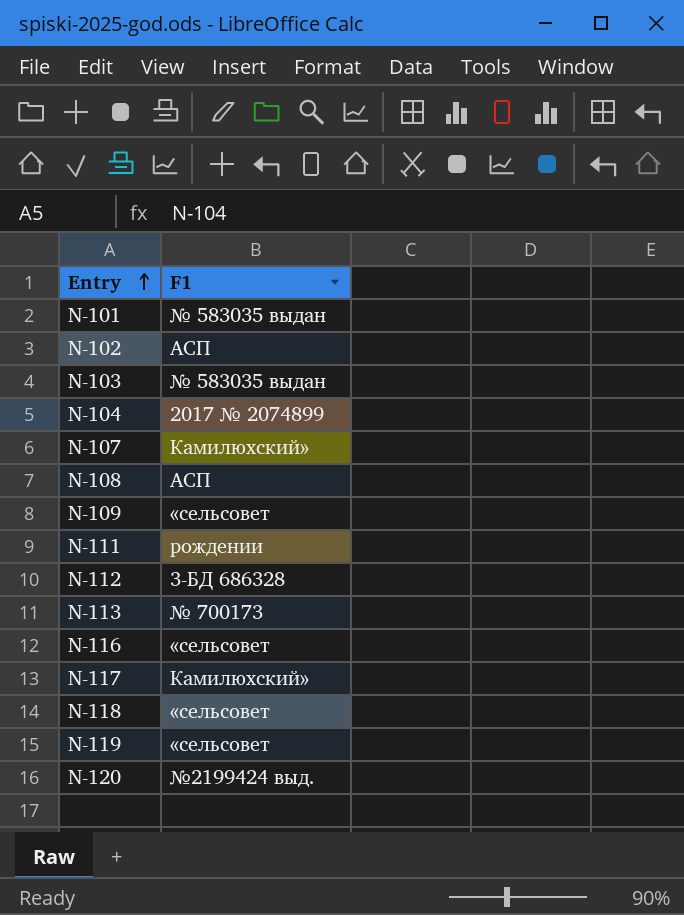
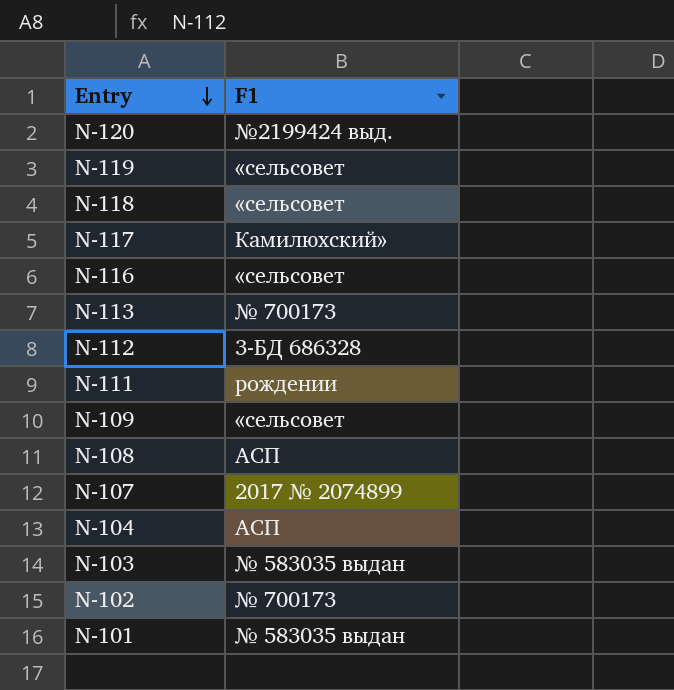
row order: Entry ascending -> Entry descending
N-107 | F1: Камилюхский» -> 2017 № 2074899
N-104 | F1: 2017 № 2074899 -> АСП
N-102 | F1: АСП -> № 700173

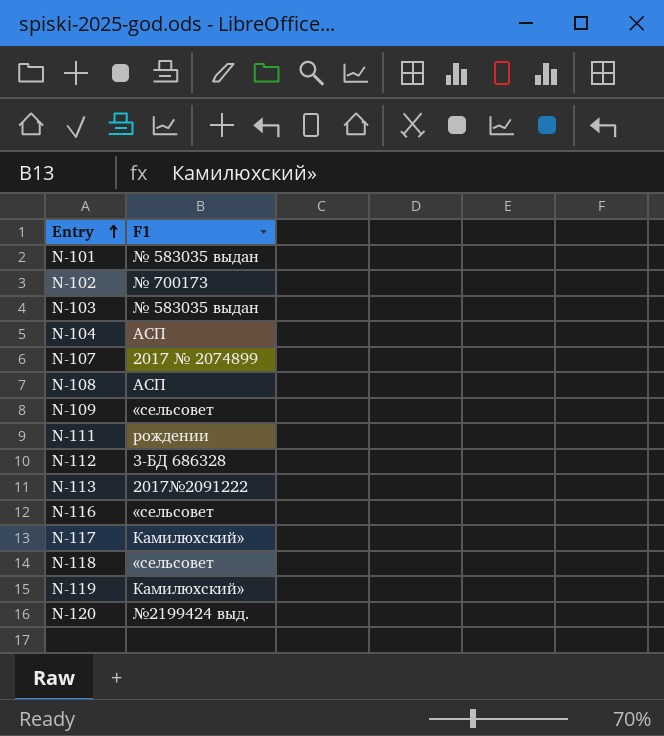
row order: Entry descending -> Entry ascending
N-113 | F1: № 700173 -> 2017№2091222
N-119 | F1: «сельсовет -> Камилюхский»

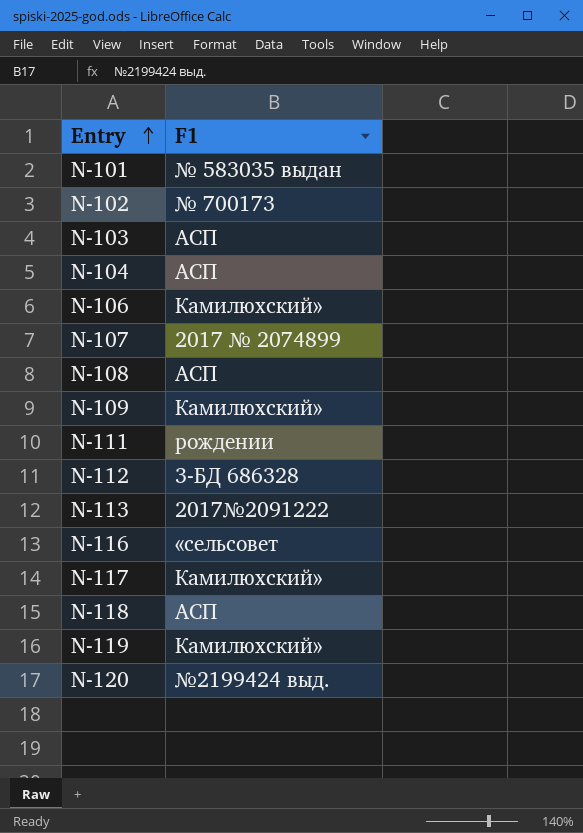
N-103 | F1: № 583035 выдан -> АСП
row N-106: none -> Камилюхский»
N-109 | F1: «сельсовет -> Камилюхский»
N-118 | F1: «сельсовет -> АСП

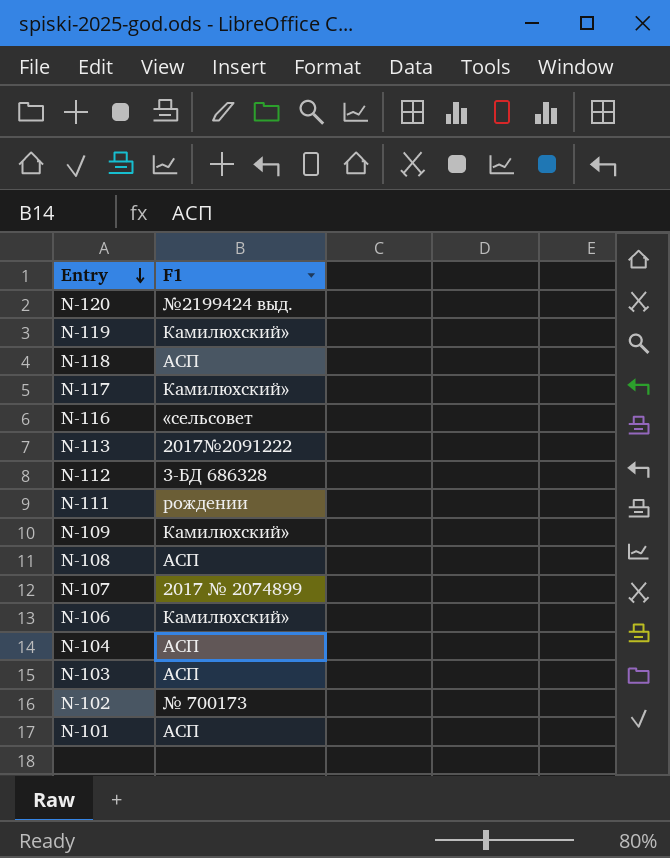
row order: Entry ascending -> Entry descending
N-101 | F1: № 583035 выдан -> АСП

